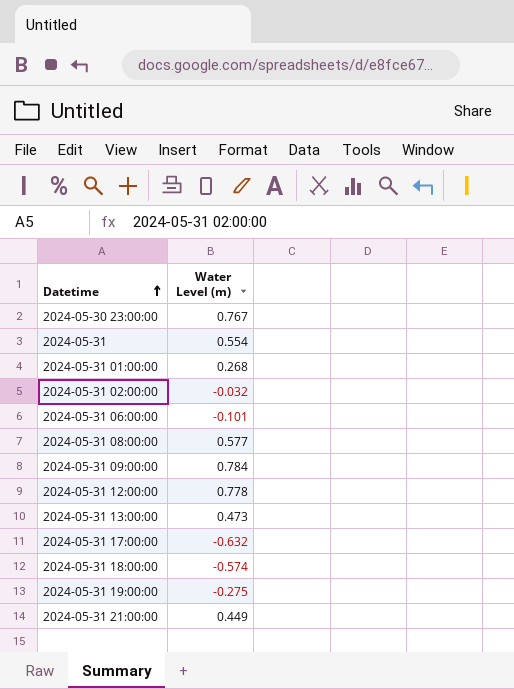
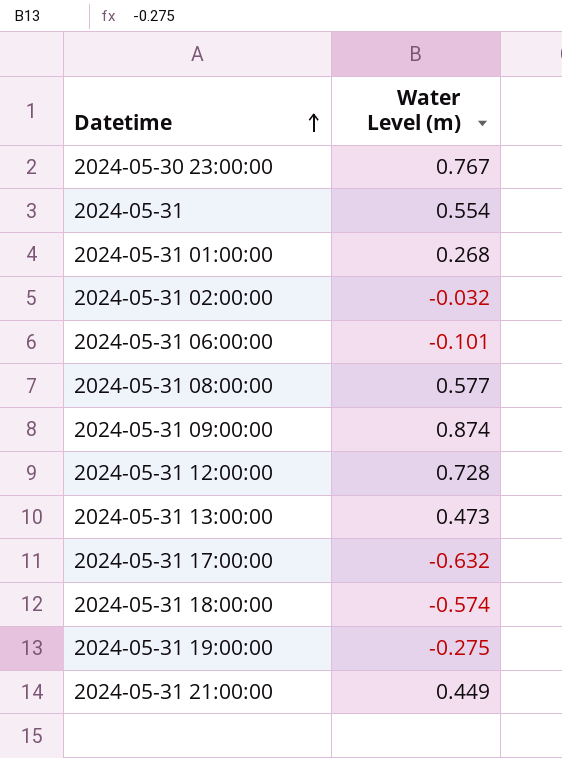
2024-05-31 09:00:00 | Water Level (m): 0.784 -> 0.874
2024-05-31 12:00:00 | Water Level (m): 0.778 -> 0.728

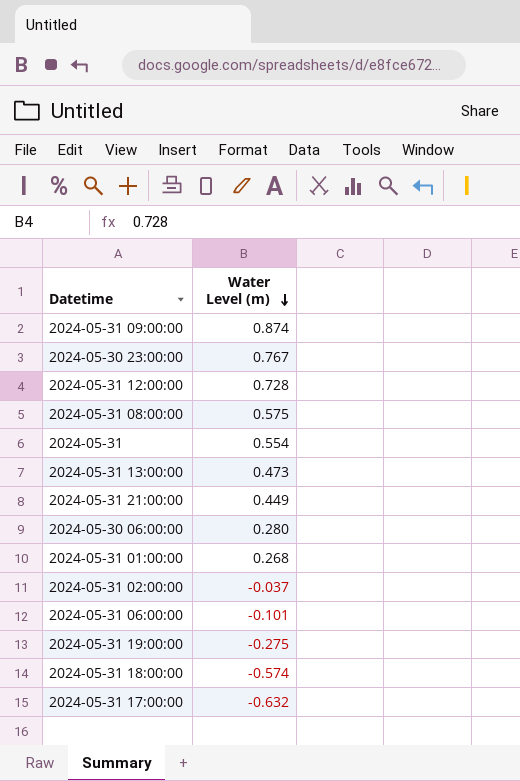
row order: Datetime ascending -> Water Level (m) descending
2024-05-31 08:00:00 | Water Level (m): 0.577 -> 0.575
row 2024-05-30 06:00:00: none -> 0.280
2024-05-31 02:00:00 | Water Level (m): -0.032 -> -0.037

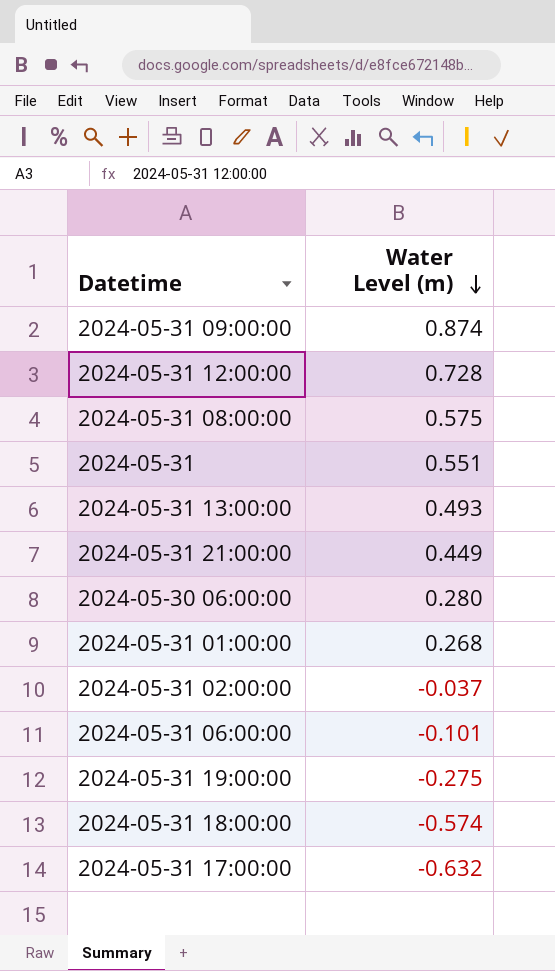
row 2024-05-30 23:00:00: 0.767 -> none
2024-05-31 | Water Level (m): 0.554 -> 0.551
2024-05-31 13:00:00 | Water Level (m): 0.473 -> 0.493

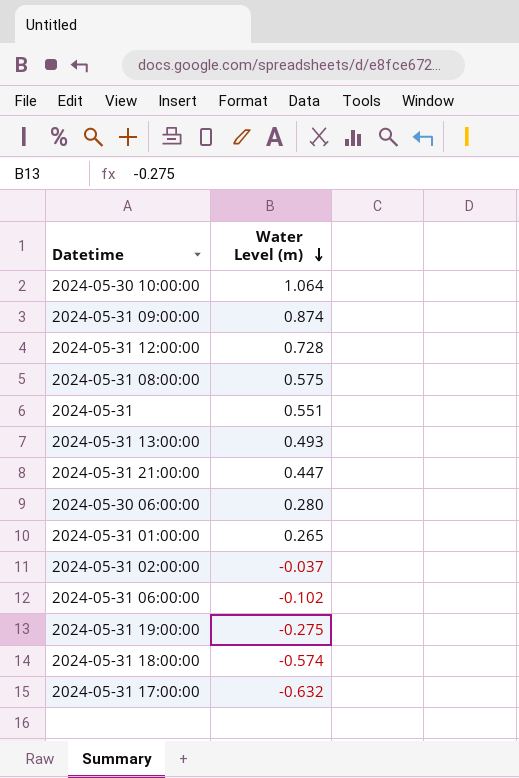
row 2024-05-30 10:00:00: none -> 1.064
2024-05-31 21:00:00 | Water Level (m): 0.449 -> 0.447
2024-05-31 01:00:00 | Water Level (m): 0.268 -> 0.265
2024-05-31 06:00:00 | Water Level (m): -0.101 -> -0.102

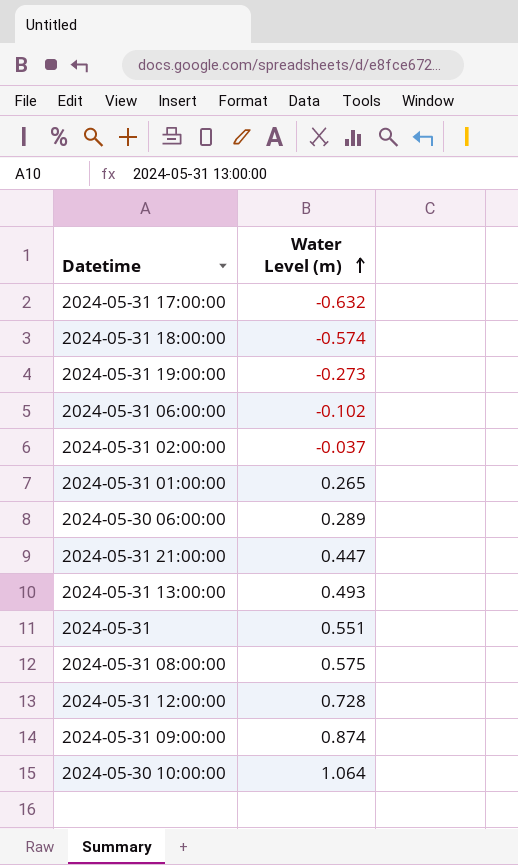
row order: Water Level (m) descending -> Water Level (m) ascending
2024-05-31 19:00:00 | Water Level (m): -0.275 -> -0.273
2024-05-30 06:00:00 | Water Level (m): 0.280 -> 0.289

